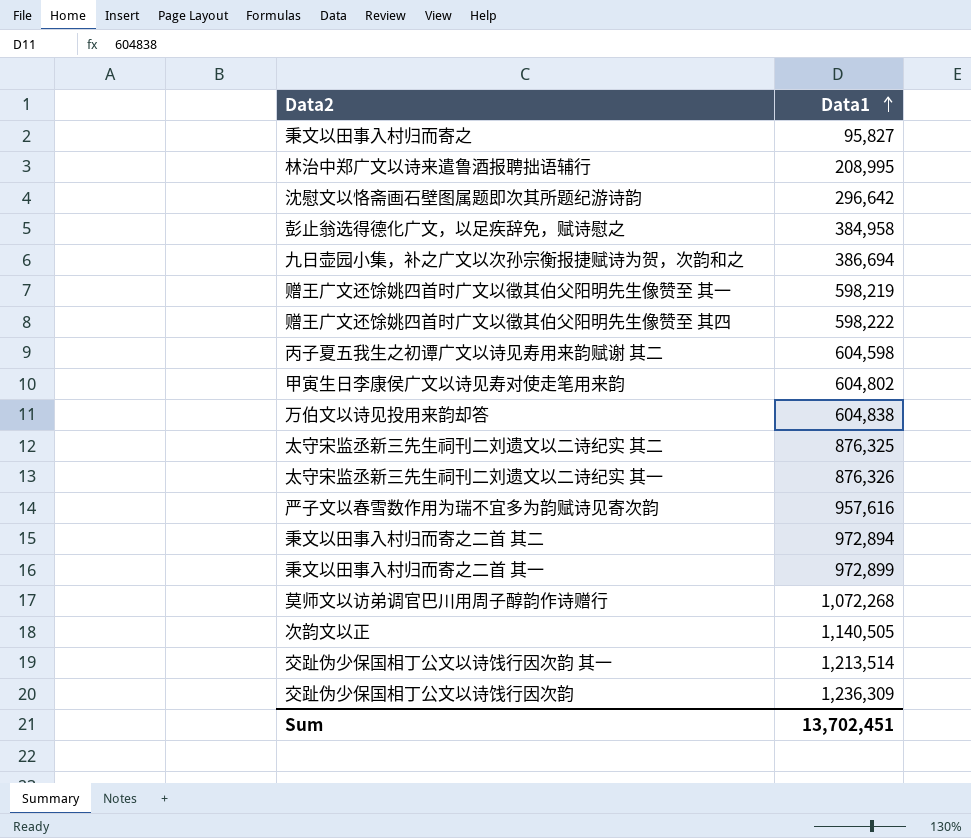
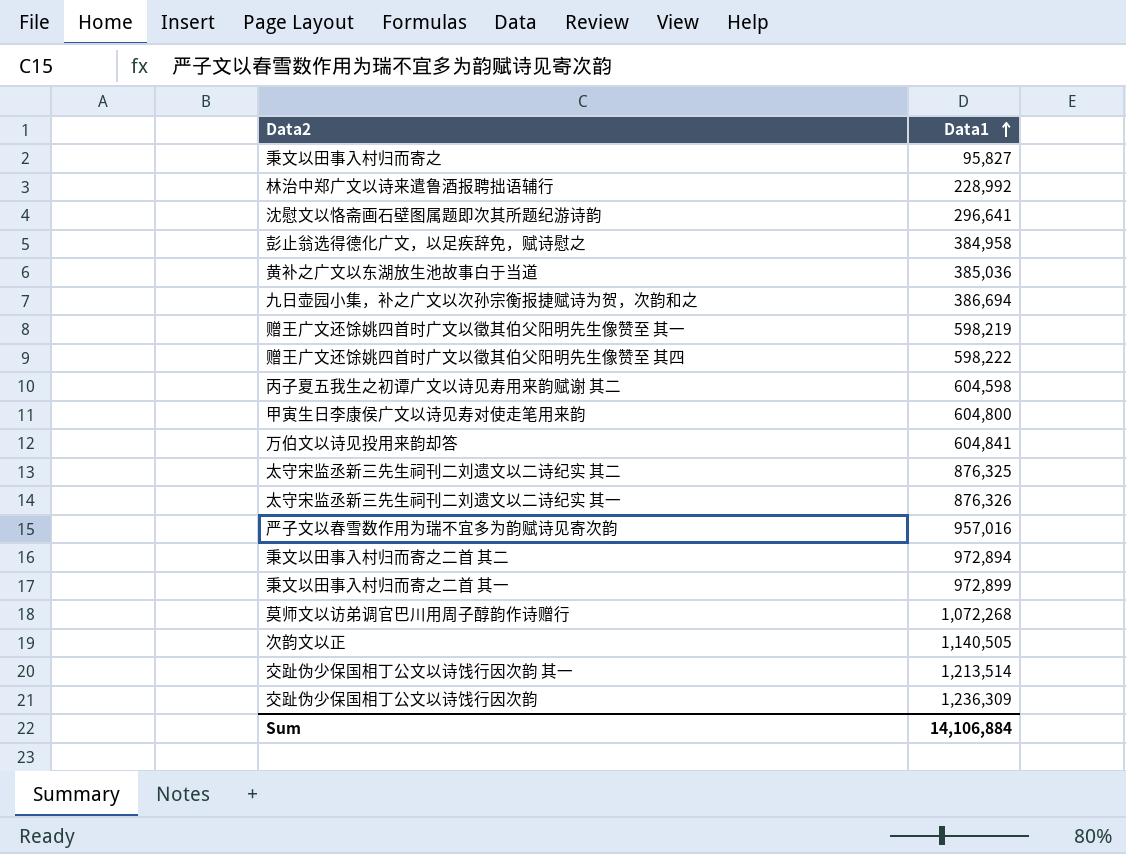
林治中郑广文以诗来遣鲁酒报聘拙语辅行 | Data1: 208,995 -> 228,992
沈慰文以恪斋画石壁图属题即次其所题纪游诗韵 | Data1: 296,642 -> 296,641
row 黄补之广文以东湖放生池故事白于当道: none -> 385,036
甲寅生日李康侯广文以诗见寿对使走笔用来韵 | Data1: 604,802 -> 604,800
万伯文以诗见投用来韵却答 | Data1: 604,838 -> 604,841
严子文以春雪数作用为瑞不宜多为韵赋诗见寄次韵 | Data1: 957,616 -> 957,016
Sum | Data1: 13,702,451 -> 14,106,884

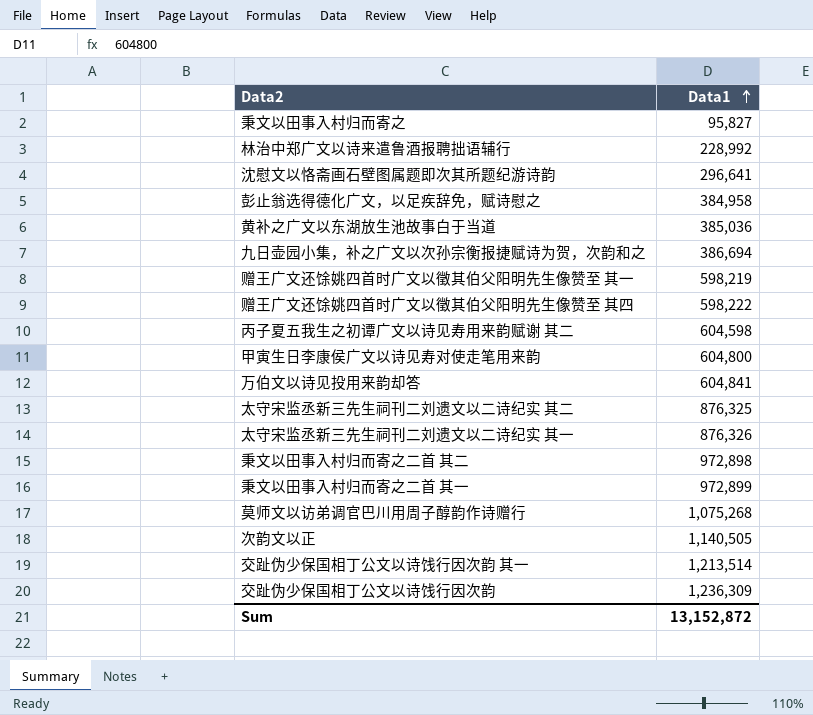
row 严子文以春雪数作用为瑞不宜多为韵赋诗见寄次韵: 957,016 -> none
秉文以田事入村归而寄之二首 其二 | Data1: 972,894 -> 972,898
莫师文以访弟调官巴川用周子醇韵作诗赠行 | Data1: 1,072,268 -> 1,075,268
Sum | Data1: 14,106,884 -> 13,152,872

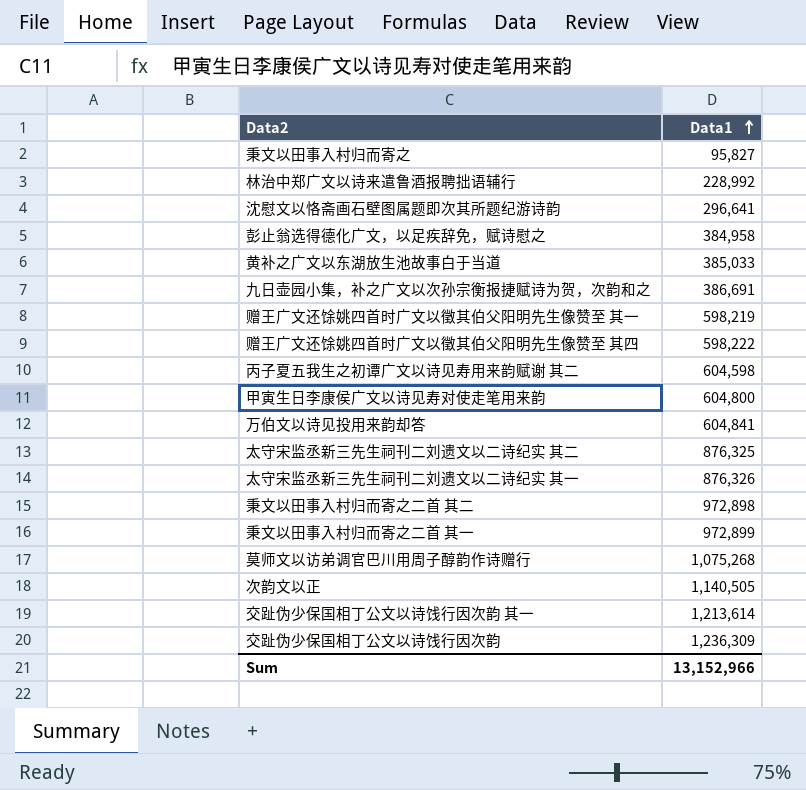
黄补之广文以东湖放生池故事白于当道 | Data1: 385,036 -> 385,033
九日壶园小集，补之广文以次孙宗衡报捷赋诗为贺，次韵和之 | Data1: 386,694 -> 386,691
交趾伪少保国相丁公文以诗饯行因次韵 其一 | Data1: 1,213,514 -> 1,213,614
Sum | Data1: 13,152,872 -> 13,152,966

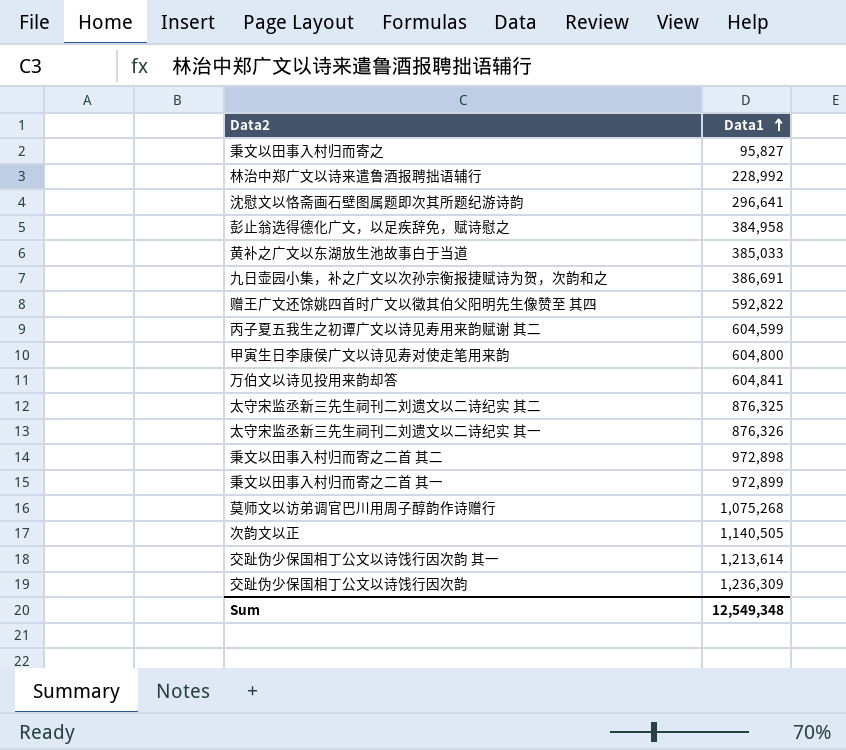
row 赠王广文还馀姚四首时广文以徵其伯父阳明先生像赞至 其一: 598,219 -> none
赠王广文还馀姚四首时广文以徵其伯父阳明先生像赞至 其四 | Data1: 598,222 -> 592,822
丙子夏五我生之初谭广文以诗见寿用来韵赋谢 其二 | Data1: 604,598 -> 604,599
Sum | Data1: 13,152,966 -> 12,549,348

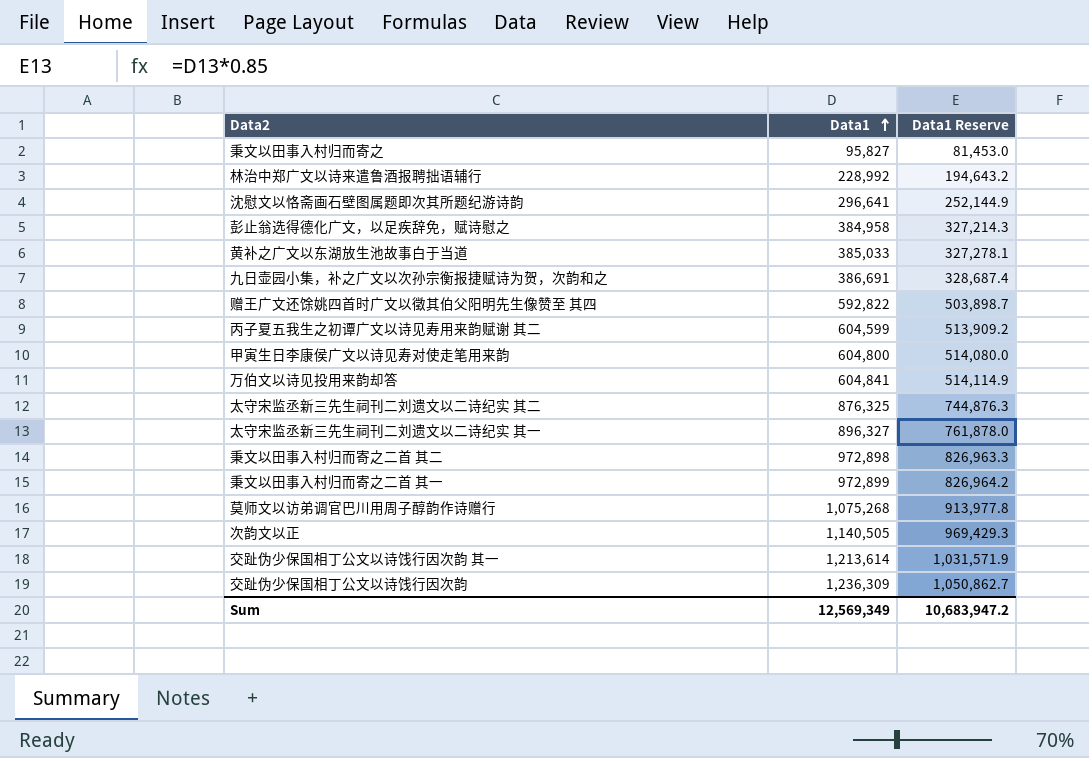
column Data1 Reserve | formula: none -> [Data1] * 0.85
太守宋监丞新三先生祠刊二刘遗文以二诗纪实 其一 | Data1: 876,326 -> 896,327
Sum | Data1: 12,549,348 -> 12,569,349

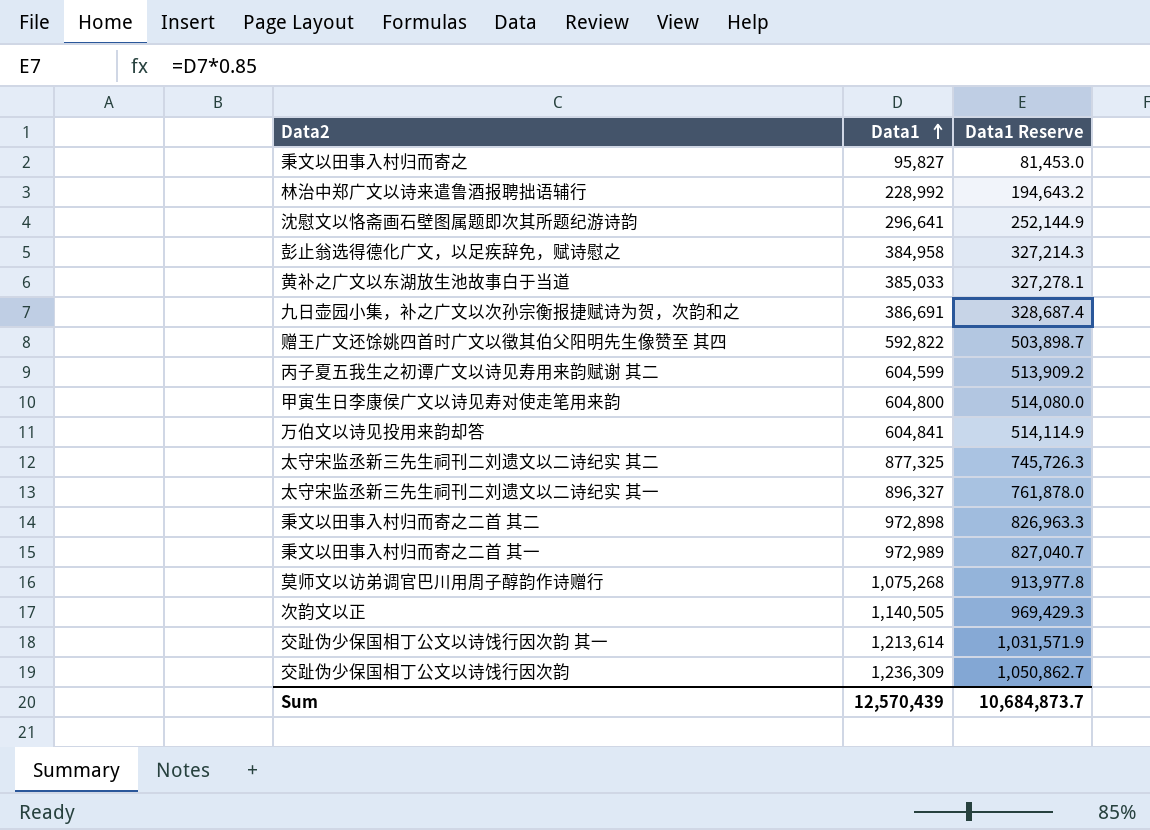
太守宋监丞新三先生祠刊二刘遗文以二诗纪实 其二 | Data1: 876,325 -> 877,325
太守宋监丞新三先生祠刊二刘遗文以二诗纪实 其二 | Data1 Reserve: 744,876.3 -> 745,726.3
秉文以田事入村归而寄之二首 其一 | Data1: 972,899 -> 972,989
秉文以田事入村归而寄之二首 其一 | Data1 Reserve: 826,964.2 -> 827,040.7
Sum | Data1: 12,569,349 -> 12,570,439
Sum | Data1 Reserve: 10,683,947.2 -> 10,684,873.7

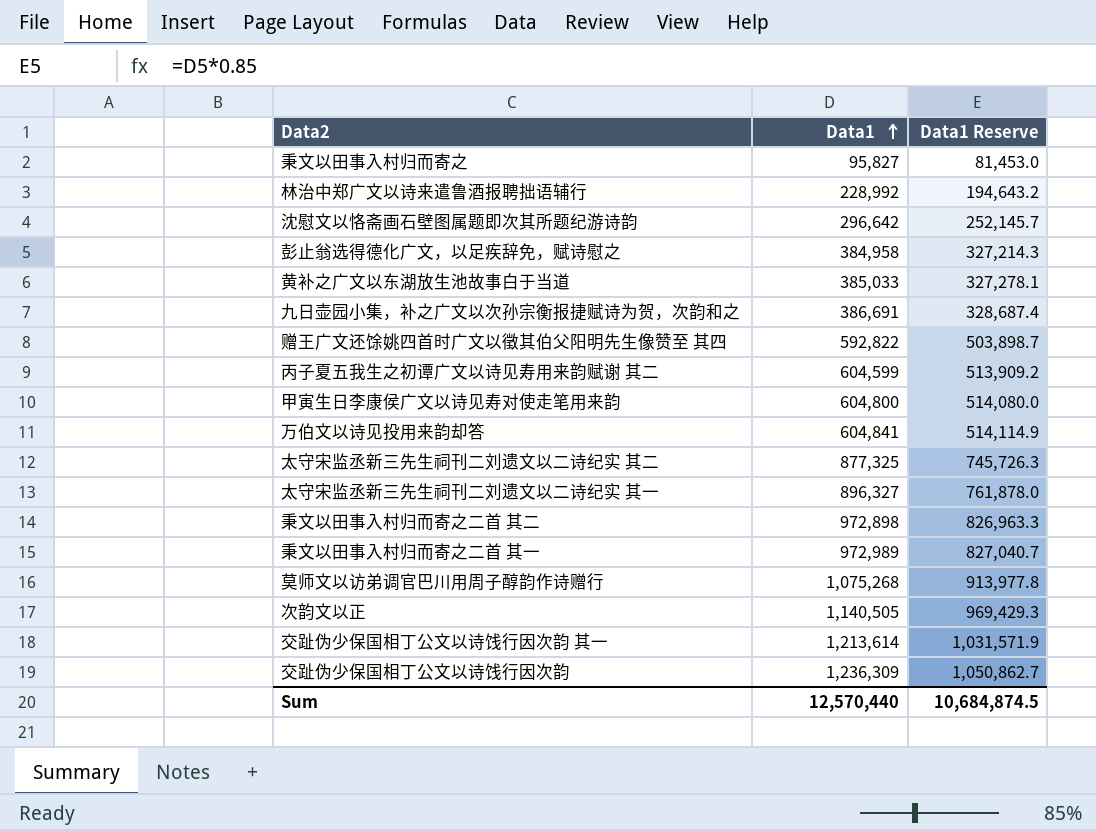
沈慰文以恪斋画石壁图属题即次其所题纪游诗韵 | Data1: 296,641 -> 296,642
沈慰文以恪斋画石壁图属题即次其所题纪游诗韵 | Data1 Reserve: 252,144.9 -> 252,145.7
Sum | Data1: 12,570,439 -> 12,570,440
Sum | Data1 Reserve: 10,684,873.7 -> 10,684,874.5

